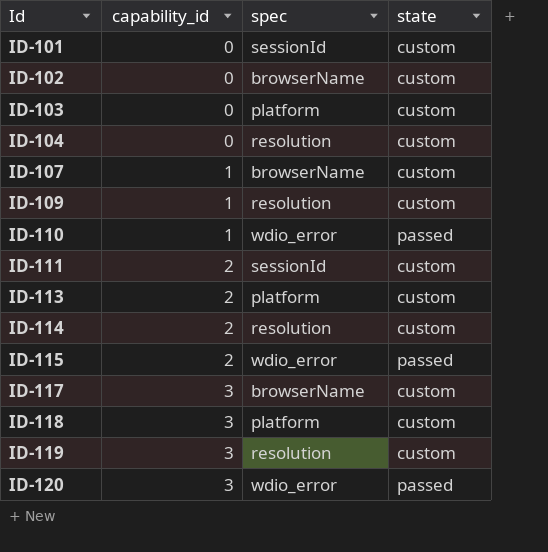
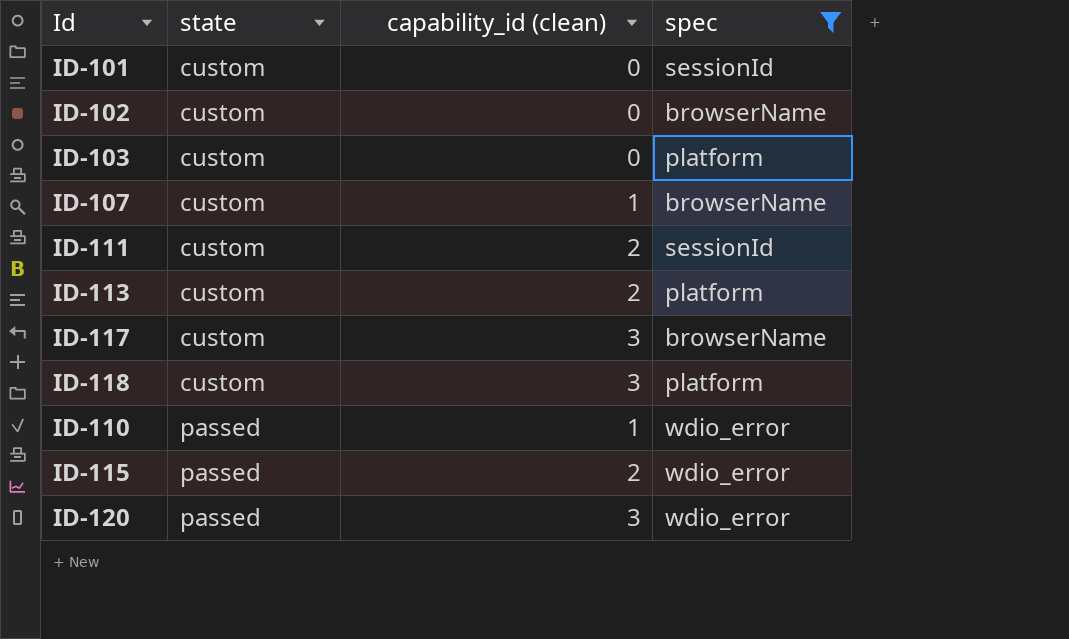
filter: none -> spec != resolution
row order: Id ascending -> state ascending
column state | position: 4 -> 2
column name: capability_id -> capability_id (clean)

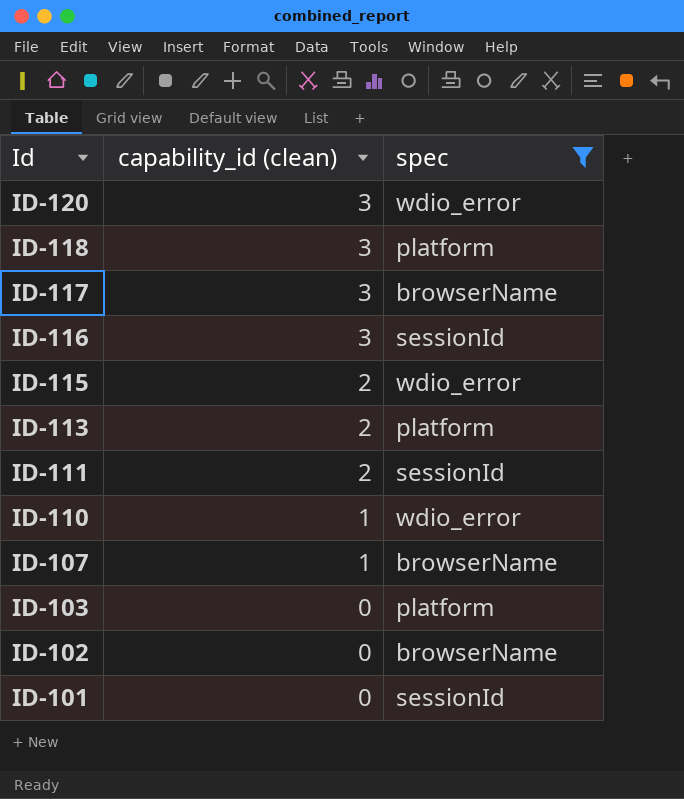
row order: state ascending -> Id descending
column state | position: 2 -> none
row ID-116: none -> 3 | sessionId

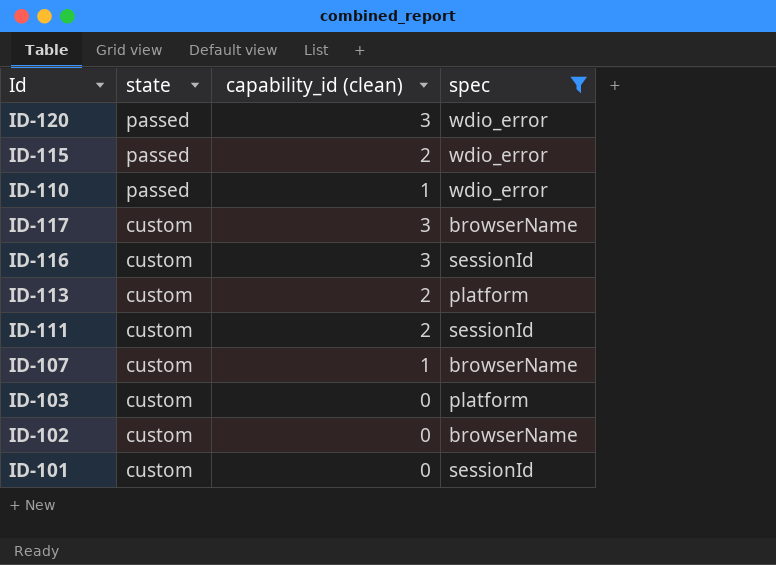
row order: Id descending -> state descending
column state | position: none -> 2
row ID-118: 3 | platform -> none

